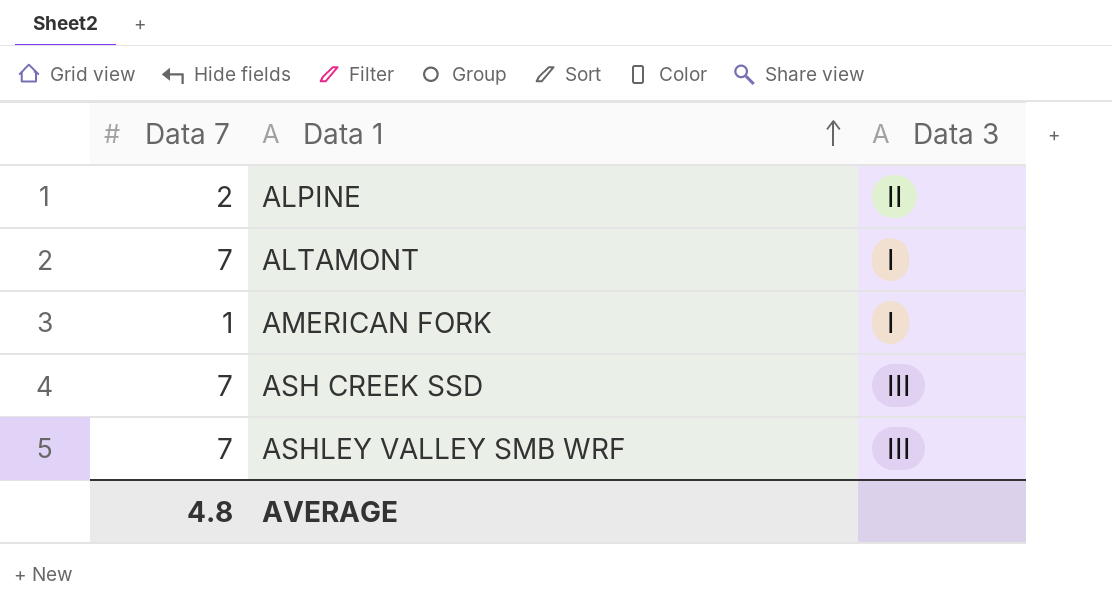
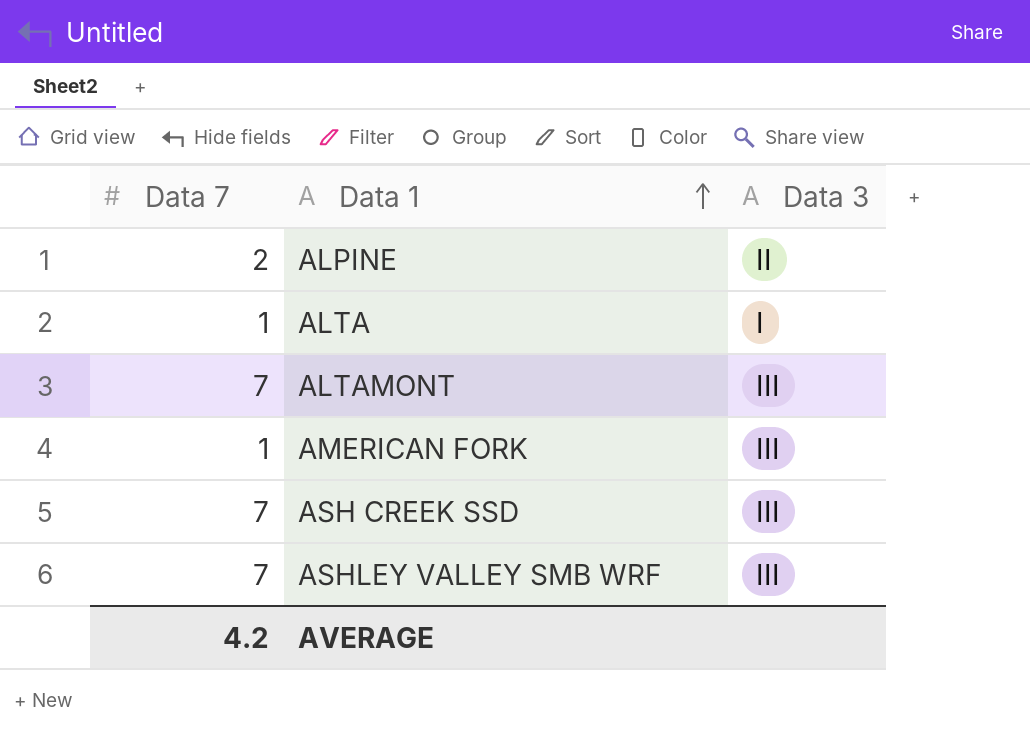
row ALTA: none -> 1 | I
ALTAMONT | Data 3: I -> III
AMERICAN FORK | Data 3: I -> III
AVERAGE | Data 7: 4.8 -> 4.2

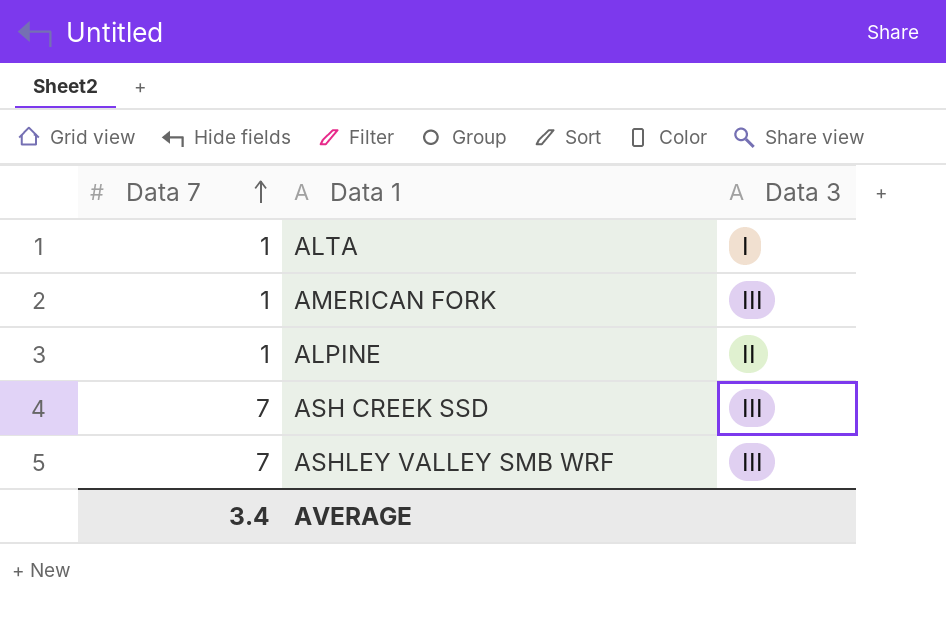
row order: Data 1 ascending -> Data 7 ascending
row ALTAMONT: 7 | III -> none
ALPINE | Data 7: 2 -> 1
AVERAGE | Data 7: 4.2 -> 3.4

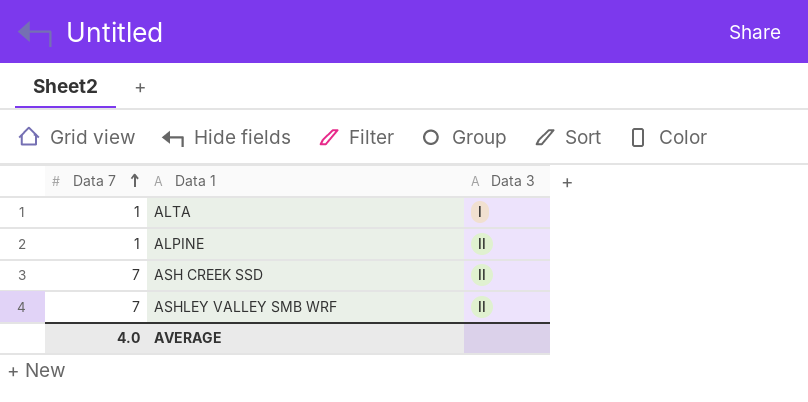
row AMERICAN FORK: 1 | III -> none
ASH CREEK SSD | Data 3: III -> II
ASHLEY VALLEY SMB WRF | Data 3: III -> II
AVERAGE | Data 7: 3.4 -> 4.0

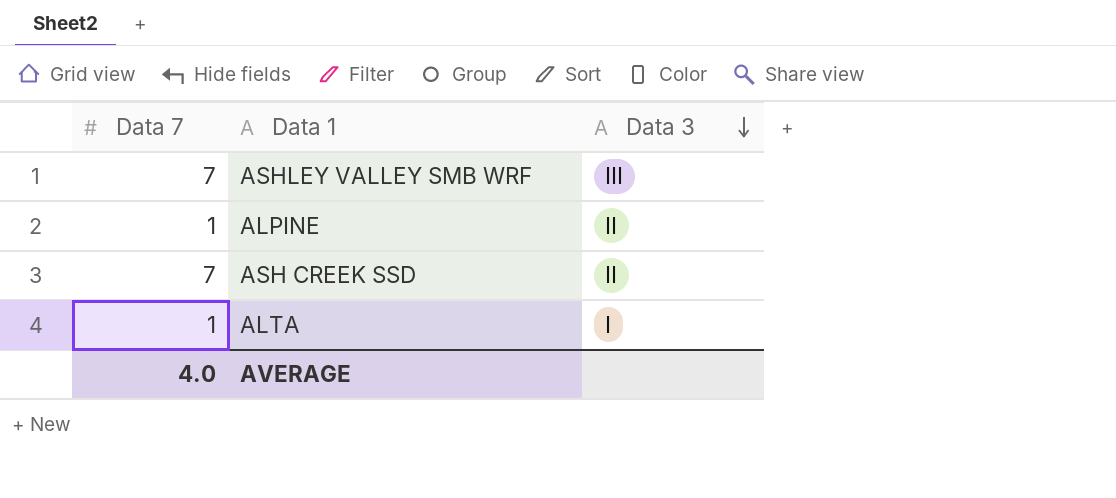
row order: Data 7 ascending -> Data 3 descending
ASHLEY VALLEY SMB WRF | Data 3: II -> III

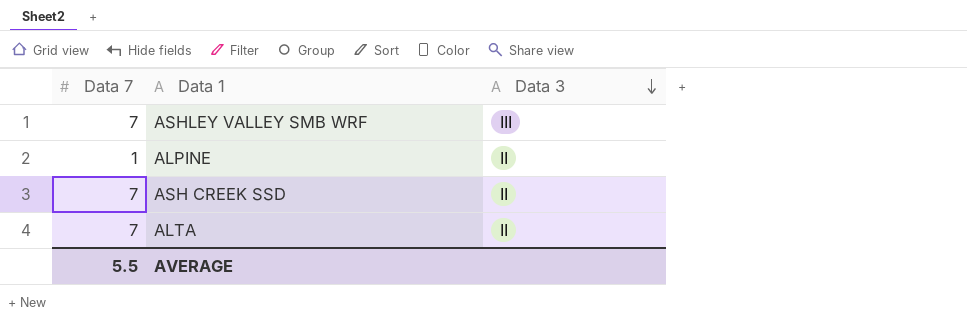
ALTA | Data 7: 1 -> 7
ALTA | Data 3: I -> II
AVERAGE | Data 7: 4.0 -> 5.5

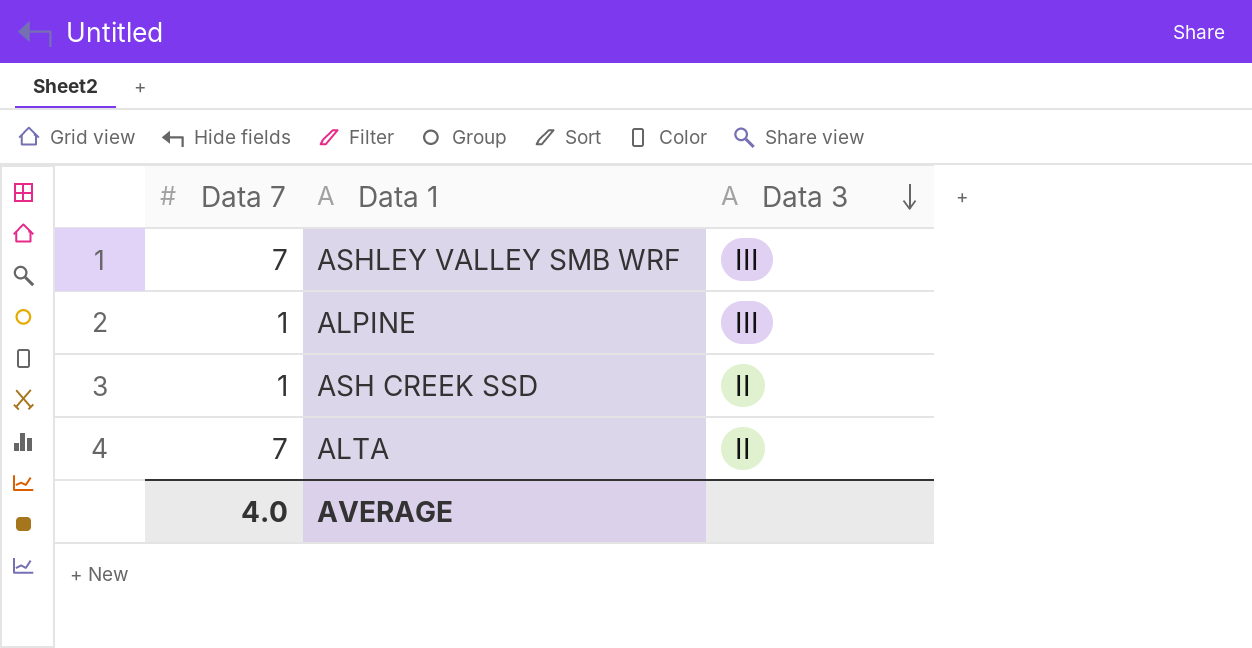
ALPINE | Data 3: II -> III
ASH CREEK SSD | Data 7: 7 -> 1
AVERAGE | Data 7: 5.5 -> 4.0

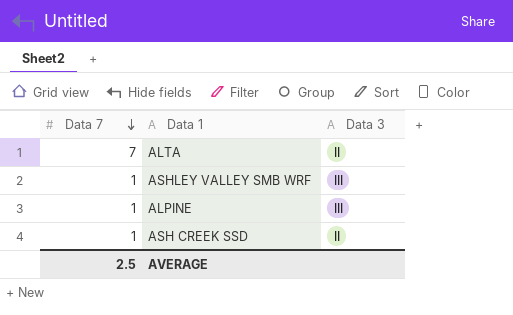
row order: Data 3 descending -> Data 7 descending
ASHLEY VALLEY SMB WRF | Data 7: 7 -> 1
AVERAGE | Data 7: 4.0 -> 2.5

